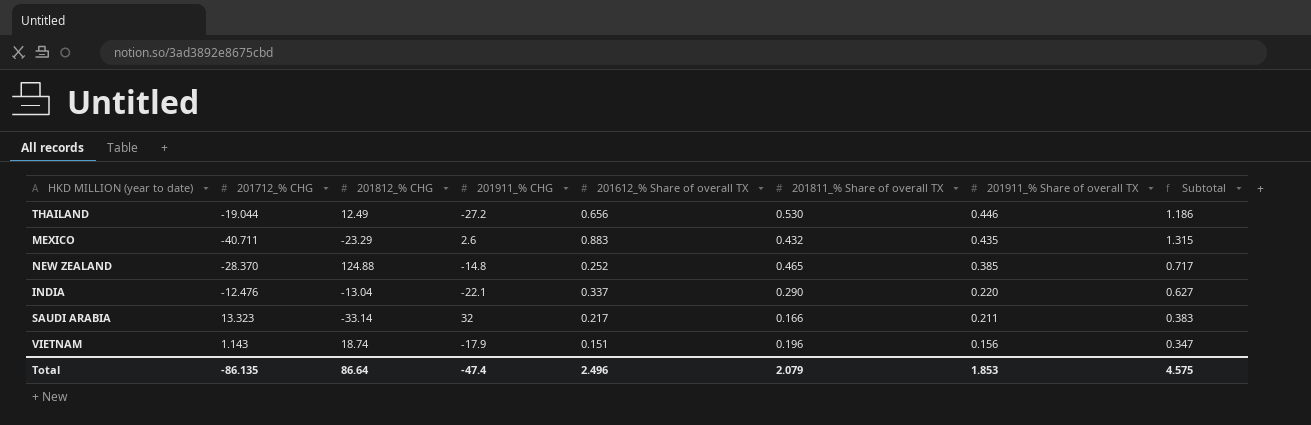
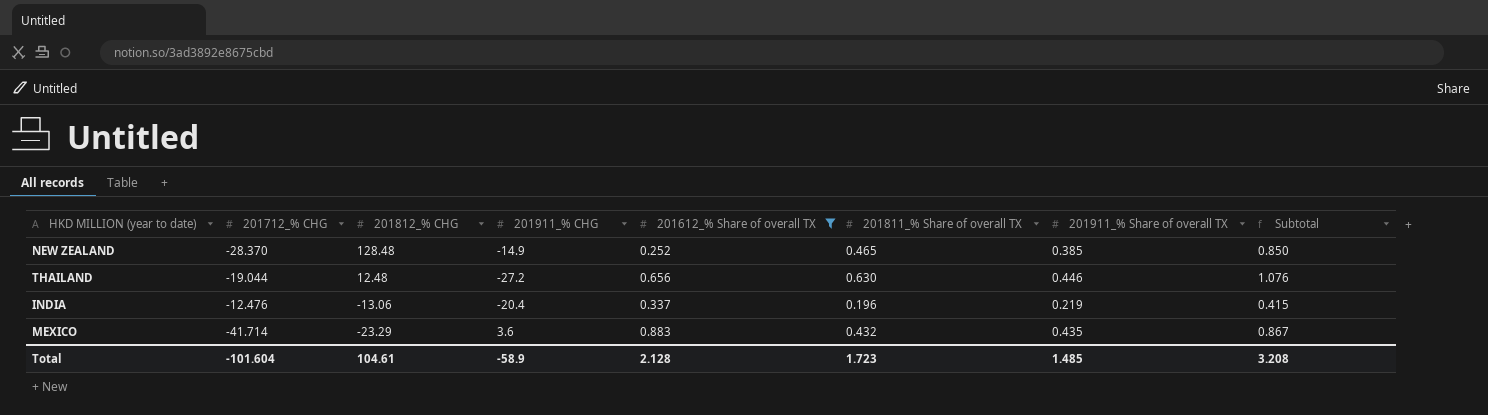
filter: none -> 201612_% Share of overall TX >= 0.252
row order: 201911_% Share of overall TX descending -> 201812_% CHG descending
column Subtotal | formula: [201612_% Share of overall TX] + [201811_% Share of overall TX] -> [201811_% Share of overall TX] + [201911_% Share of overall TX]
NEW ZEALAND | 201812_% CHG: 124.88 -> 128.48
NEW ZEALAND | 201911_% CHG: -14.8 -> -14.9
THAILAND | 201812_% CHG: 12.49 -> 12.48
THAILAND | 201811_% Share of overall TX: 0.530 -> 0.630
INDIA | 201812_% CHG: -13.04 -> -13.06
INDIA | 201911_% CHG: -22.1 -> -20.4
INDIA | 201811_% Share of overall TX: 0.290 -> 0.196
INDIA | 201911_% Share of overall TX: 0.220 -> 0.219
MEXICO | 201712_% CHG: -40.711 -> -41.714
MEXICO | 201911_% CHG: 2.6 -> 3.6
Total | 201712_% CHG: -86.135 -> -101.604
Total | 201812_% CHG: 86.64 -> 104.61
Total | 201911_% CHG: -47.4 -> -58.9
Total | 201612_% Share of overall TX: 2.496 -> 2.128
Total | 201811_% Share of overall TX: 2.079 -> 1.723
Total | 201911_% Share of overall TX: 1.853 -> 1.485
Total | Subtotal: 4.575 -> 3.208

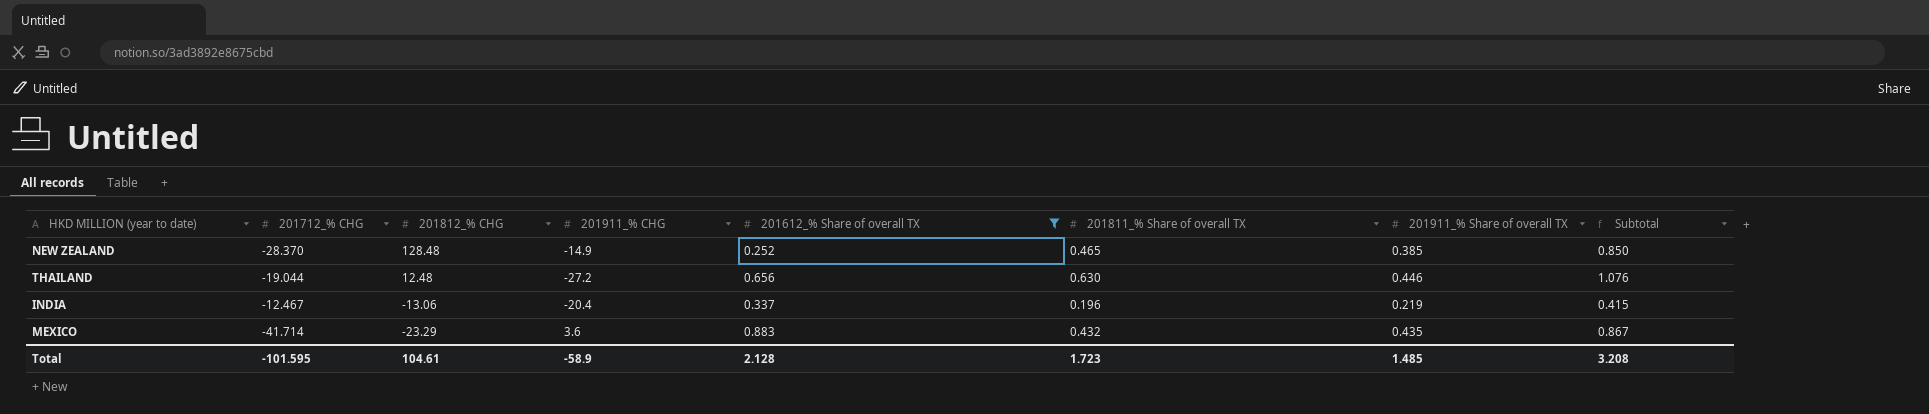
INDIA | 201712_% CHG: -12.476 -> -12.467
Total | 201712_% CHG: -101.604 -> -101.595

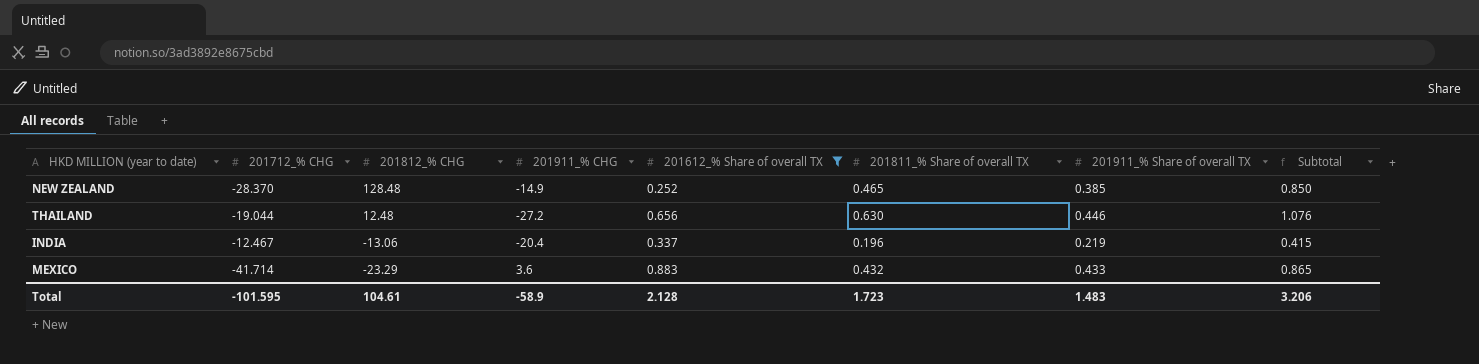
MEXICO | 201911_% Share of overall TX: 0.435 -> 0.433
MEXICO | Subtotal: 0.867 -> 0.865
Total | 201911_% Share of overall TX: 1.485 -> 1.483
Total | Subtotal: 3.208 -> 3.206

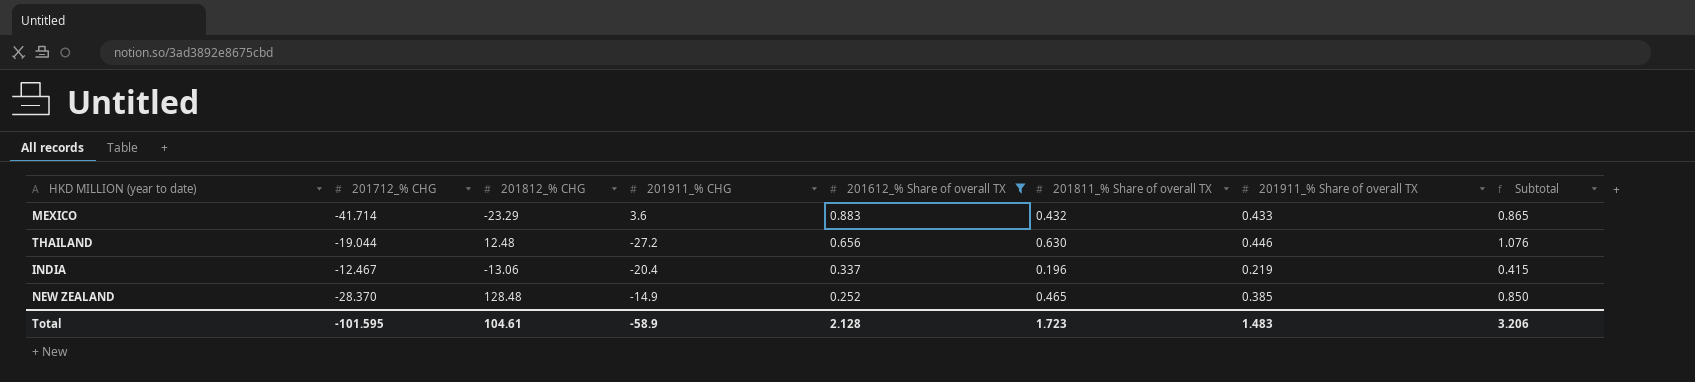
row order: 201812_% CHG descending -> 201612_% Share of overall TX descending

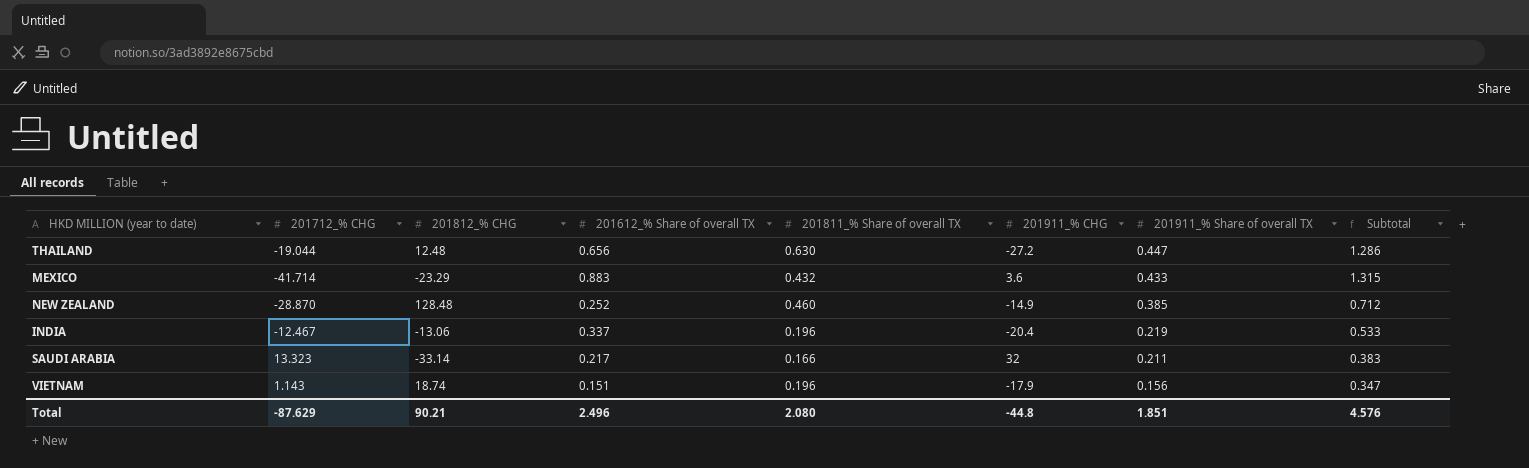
filter: 201612_% Share of overall TX >= 0.252 -> none
row order: 201612_% Share of overall TX descending -> 201911_% Share of overall TX descending
column 201911_% CHG | position: 4 -> 6
column Subtotal | formula: [201811_% Share of overall TX] + [201911_% Share of overall TX] -> [201612_% Share of overall TX] + [201811_% Share of overall TX]
THAILAND | 201911_% Share of overall TX: 0.446 -> 0.447
NEW ZEALAND | 201712_% CHG: -28.370 -> -28.870
NEW ZEALAND | 201811_% Share of overall TX: 0.465 -> 0.460
Total | 201712_% CHG: -101.595 -> -87.629
Total | 201812_% CHG: 104.61 -> 90.21
Total | 201612_% Share of overall TX: 2.128 -> 2.496
Total | 201811_% Share of overall TX: 1.723 -> 2.080
Total | 201911_% CHG: -58.9 -> -44.8
Total | 201911_% Share of overall TX: 1.483 -> 1.851
Total | Subtotal: 3.206 -> 4.576

